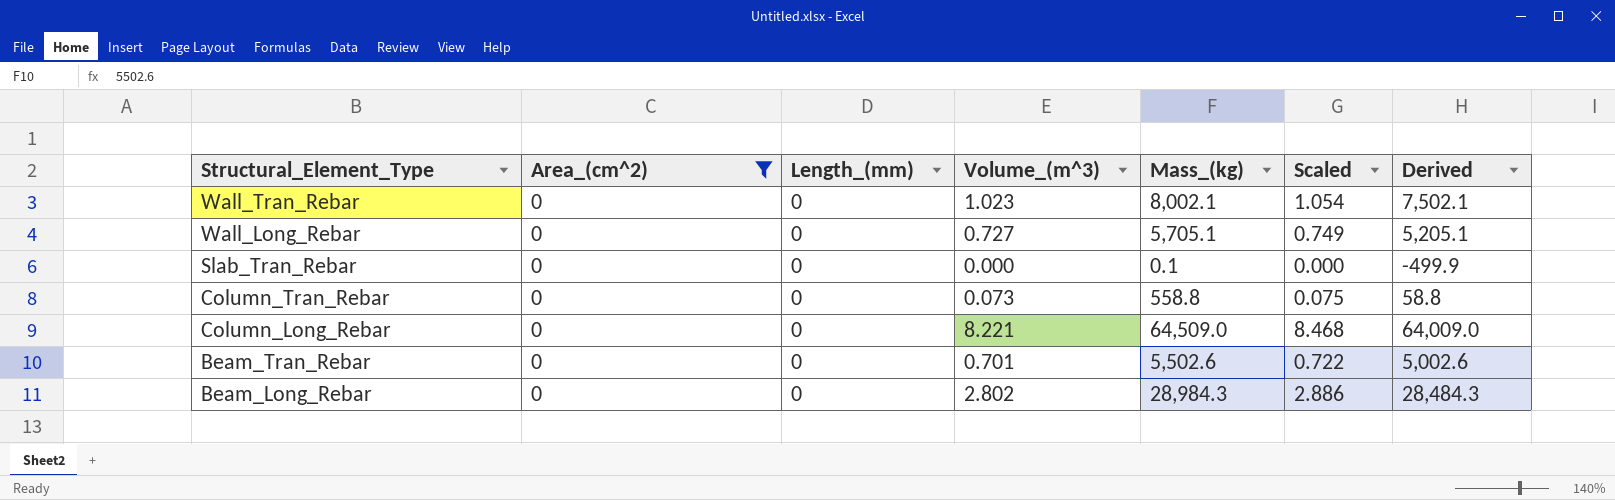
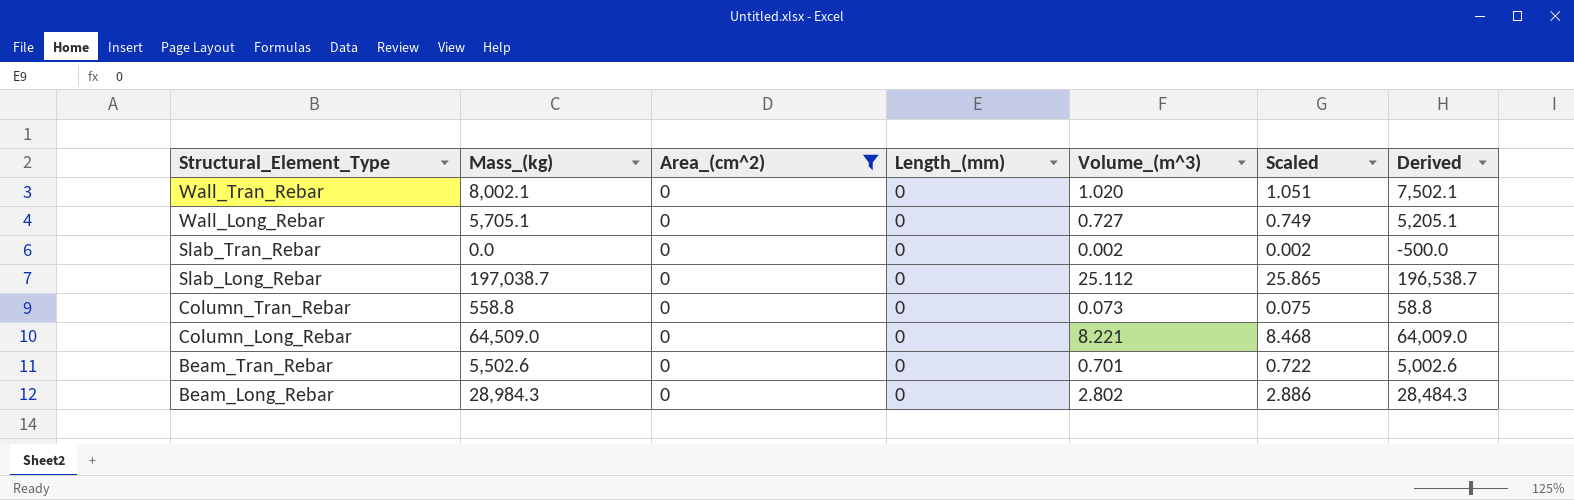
column Mass_(kg) | position: 5 -> 2
Wall_Tran_Rebar | Volume_(m^3): 1.023 -> 1.020
Wall_Tran_Rebar | Scaled: 1.054 -> 1.051
Slab_Tran_Rebar | Mass_(kg): 0.1 -> 0.0
Slab_Tran_Rebar | Volume_(m^3): 0.000 -> 0.002
Slab_Tran_Rebar | Scaled: 0.000 -> 0.002
Slab_Tran_Rebar | Derived: -499.9 -> -500.0
row Slab_Long_Rebar: none -> 197,038.7 | 0 | 0 | 25.112 | 25.865 | 196,538.7

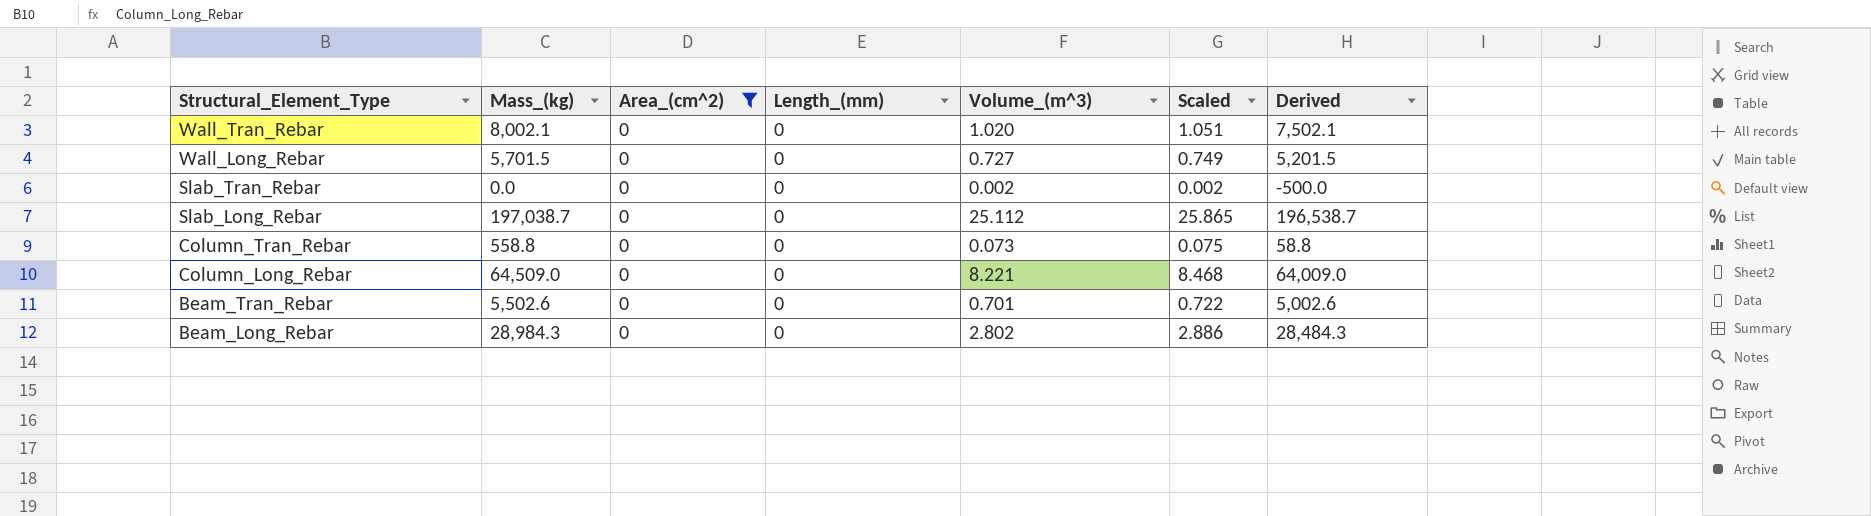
Wall_Long_Rebar | Mass_(kg): 5,705.1 -> 5,701.5
Wall_Long_Rebar | Derived: 5,205.1 -> 5,201.5

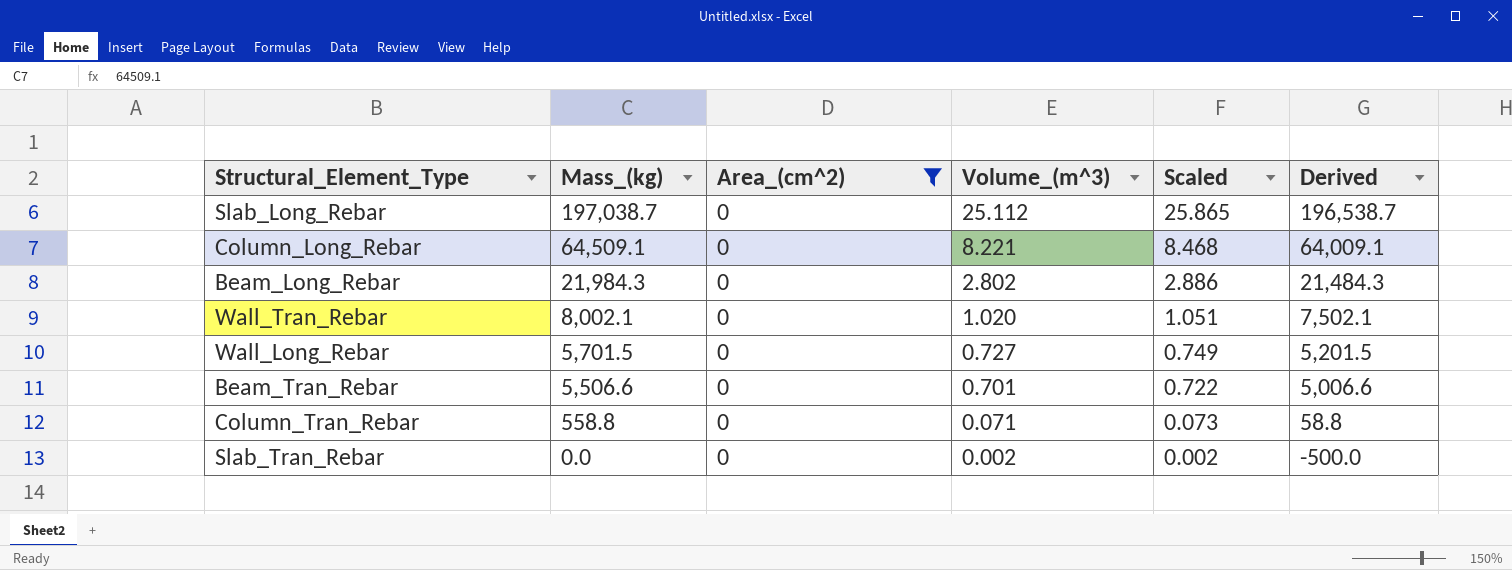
row order: Structural_Element_Type descending -> Mass_(kg) descending
column Length_(mm) | position: 4 -> none
Column_Long_Rebar | Mass_(kg): 64,509.0 -> 64,509.1
Column_Long_Rebar | Derived: 64,009.0 -> 64,009.1
Beam_Long_Rebar | Mass_(kg): 28,984.3 -> 21,984.3
Beam_Long_Rebar | Derived: 28,484.3 -> 21,484.3
Beam_Tran_Rebar | Mass_(kg): 5,502.6 -> 5,506.6
Beam_Tran_Rebar | Derived: 5,002.6 -> 5,006.6
Column_Tran_Rebar | Volume_(m^3): 0.073 -> 0.071
Column_Tran_Rebar | Scaled: 0.075 -> 0.073

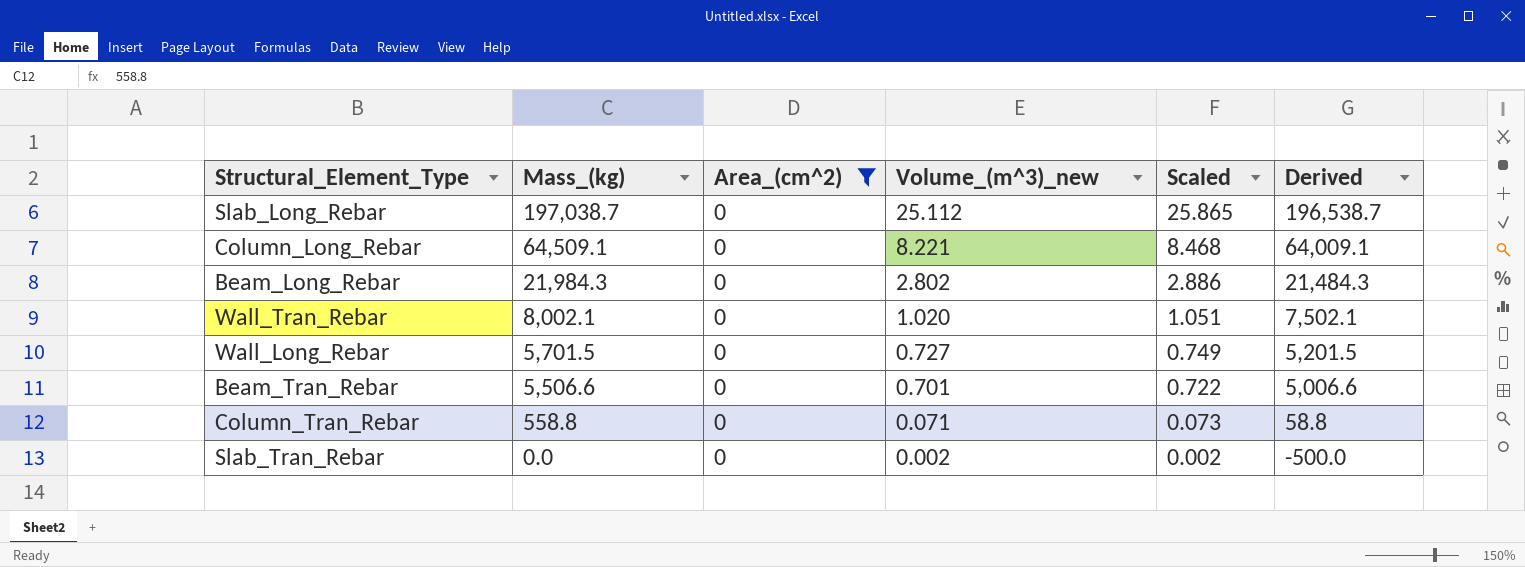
column name: Volume_(m^3) -> Volume_(m^3)_new

